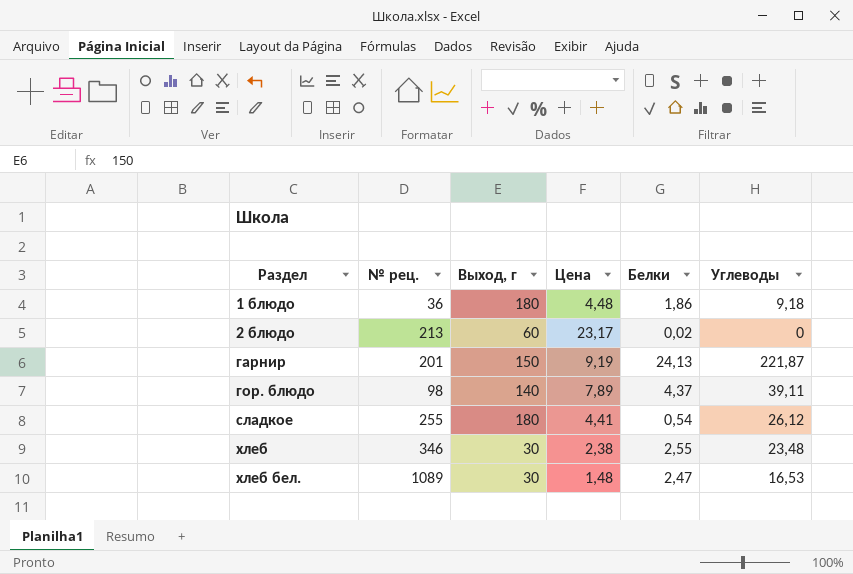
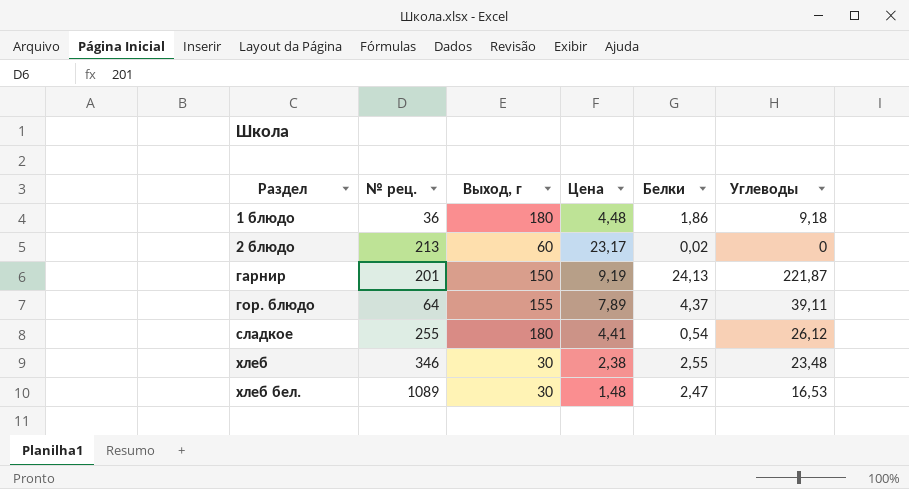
гор. блюдо | № рец.: 98 -> 64
гор. блюдо | Выход, г: 140 -> 155

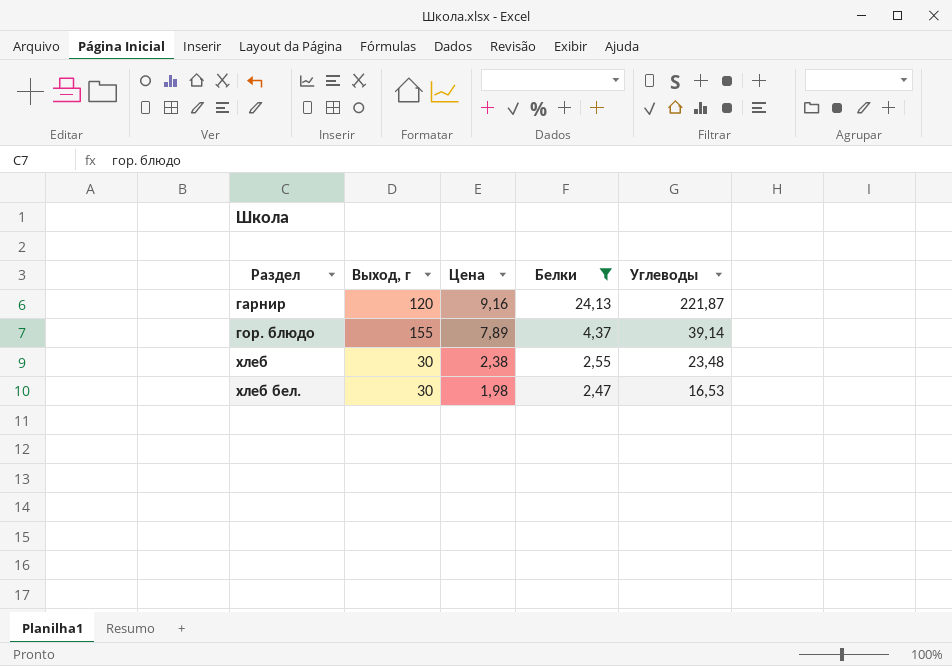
filter: none -> Белки >= 2,47
column № рец. | position: 2 -> none
гарнир | Выход, г: 150 -> 120
гарнир | Цена: 9,19 -> 9,16
гор. блюдо | Углеводы: 39,11 -> 39,14
хлеб бел. | Цена: 1,48 -> 1,98

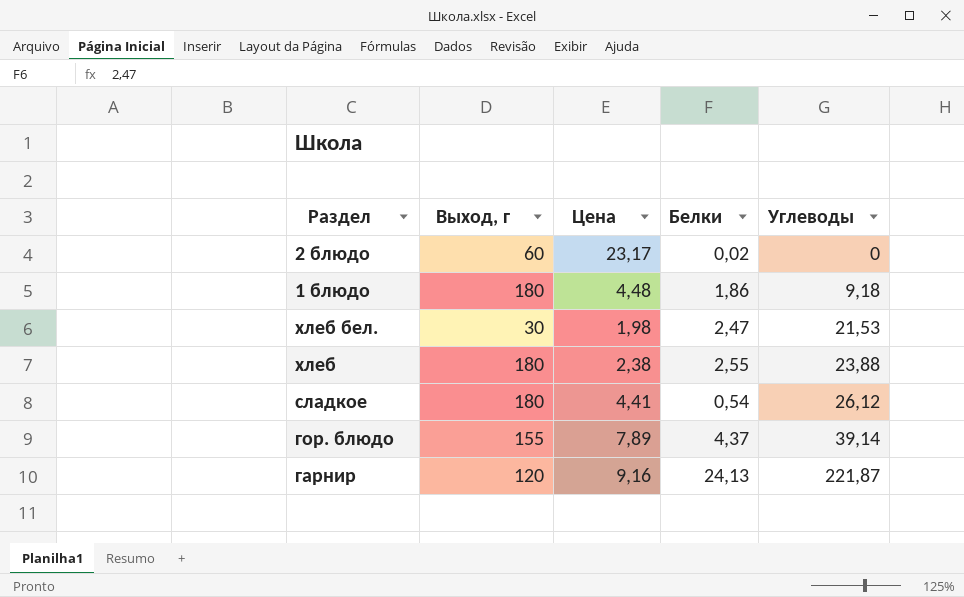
filter: Белки >= 2,47 -> none
row order: Раздел ascending -> Углеводы ascending
хлеб бел. | Углеводы: 16,53 -> 21,53
хлеб | Выход, г: 30 -> 180
хлеб | Углеводы: 23,48 -> 23,88

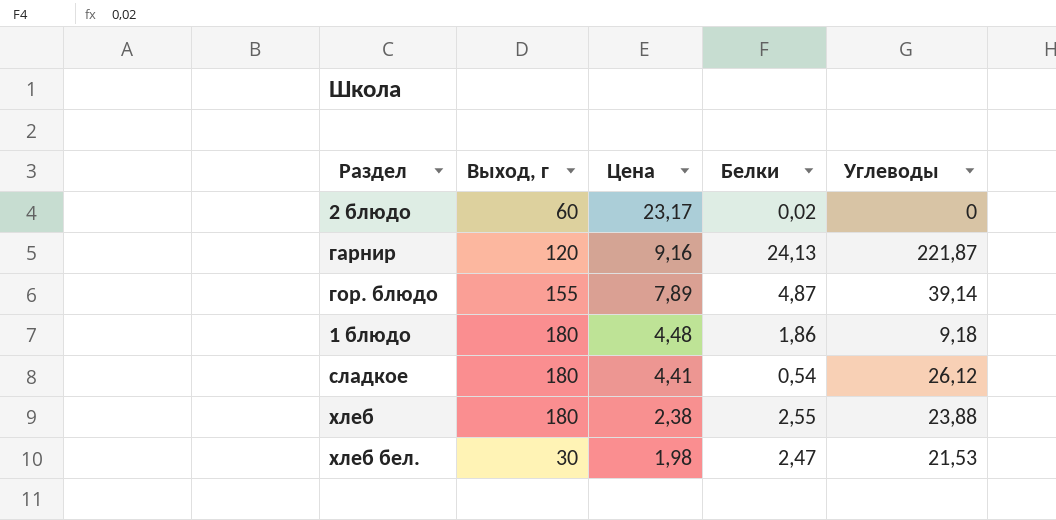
row order: Углеводы ascending -> Цена descending
гор. блюдо | Белки: 4,37 -> 4,87

